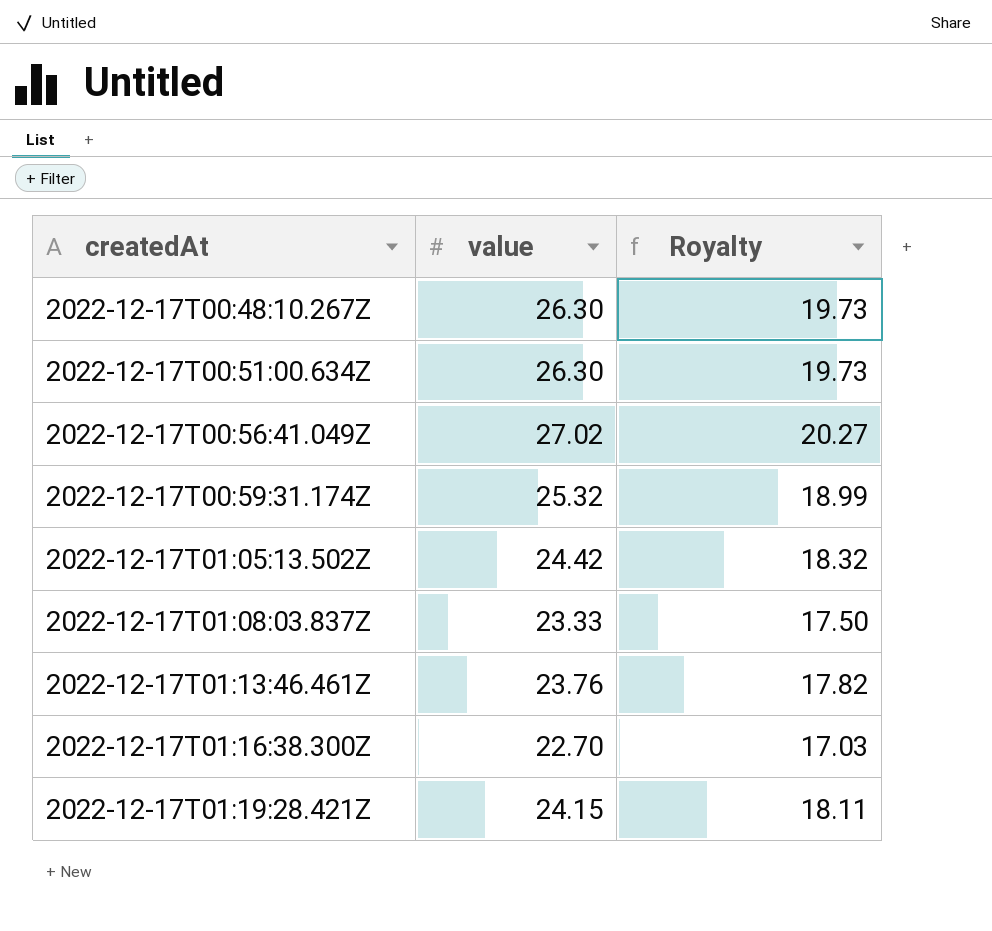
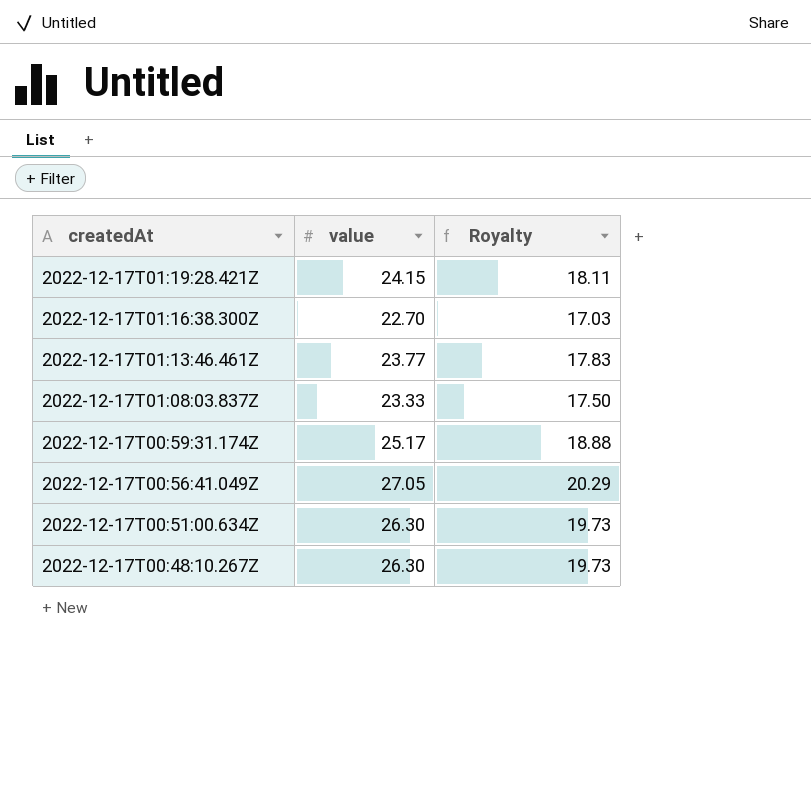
row order: createdAt ascending -> createdAt descending
row 2022-12-17T01:05:13.502Z: 24.42 | 18.32 -> none
2022-12-17T01:13:46.461Z | value: 23.76 -> 23.77
2022-12-17T01:13:46.461Z | Royalty: 17.82 -> 17.83
2022-12-17T00:59:31.174Z | value: 25.32 -> 25.17
2022-12-17T00:59:31.174Z | Royalty: 18.99 -> 18.88
2022-12-17T00:56:41.049Z | value: 27.02 -> 27.05
2022-12-17T00:56:41.049Z | Royalty: 20.27 -> 20.29

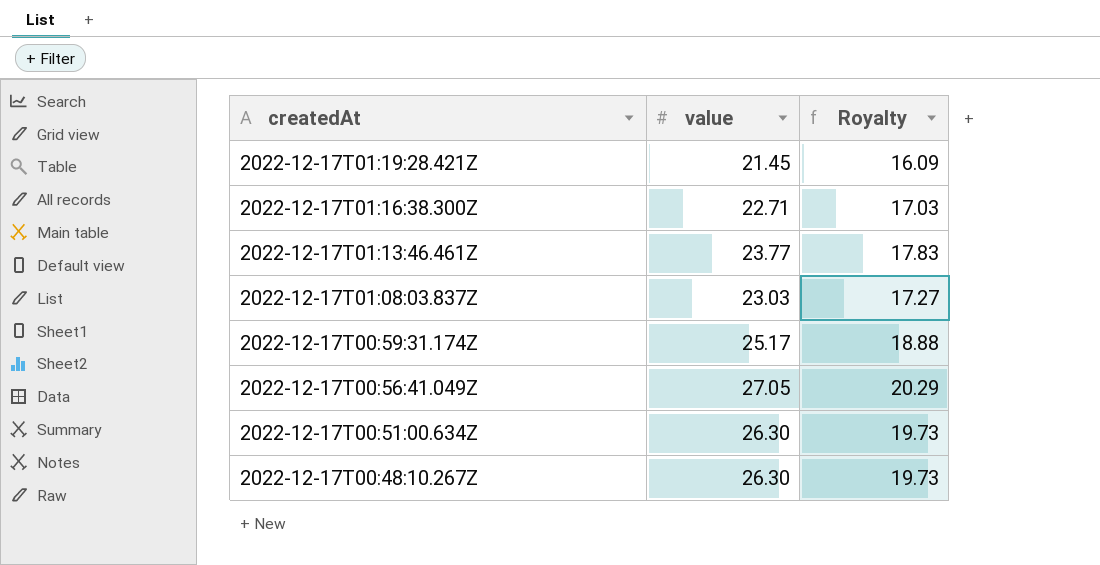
2022-12-17T01:19:28.421Z | value: 24.15 -> 21.45
2022-12-17T01:19:28.421Z | Royalty: 18.11 -> 16.09
2022-12-17T01:16:38.300Z | value: 22.70 -> 22.71
2022-12-17T01:08:03.837Z | value: 23.33 -> 23.03
2022-12-17T01:08:03.837Z | Royalty: 17.50 -> 17.27

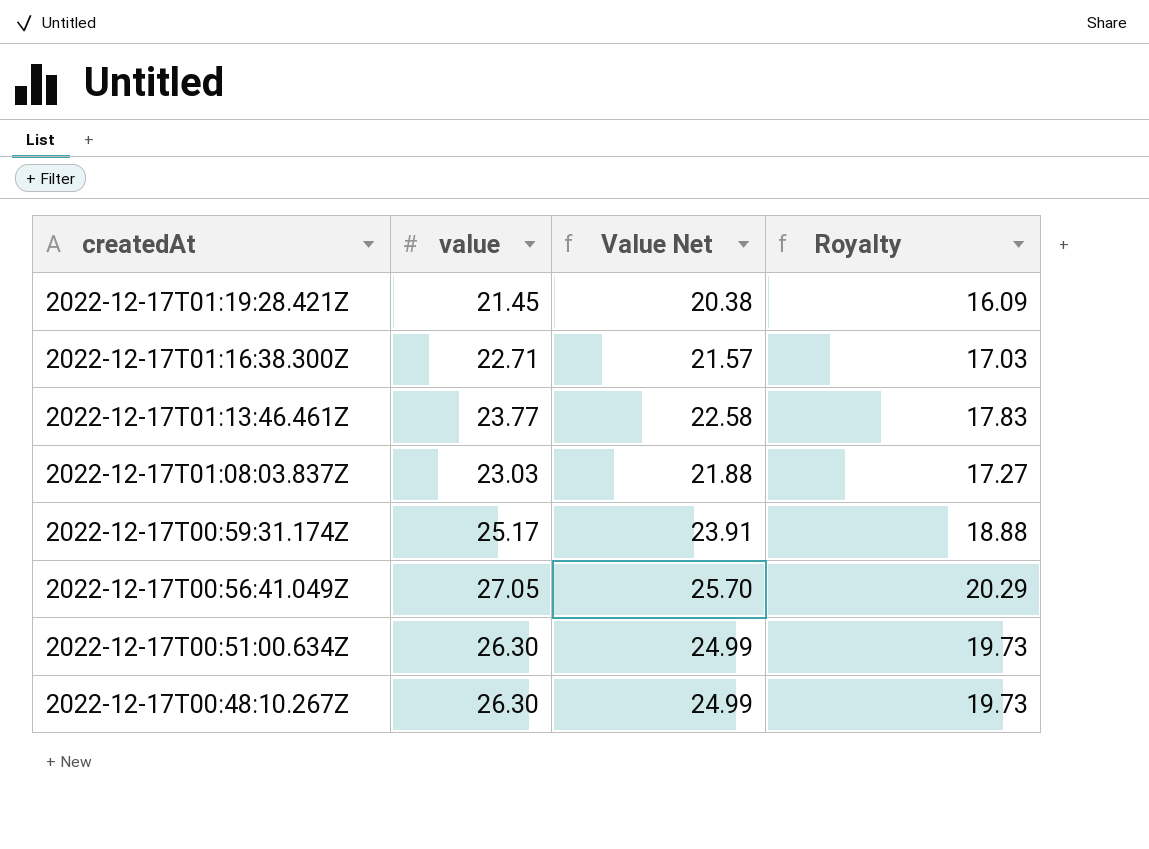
column Value Net | formula: none -> [value] * 0.95

